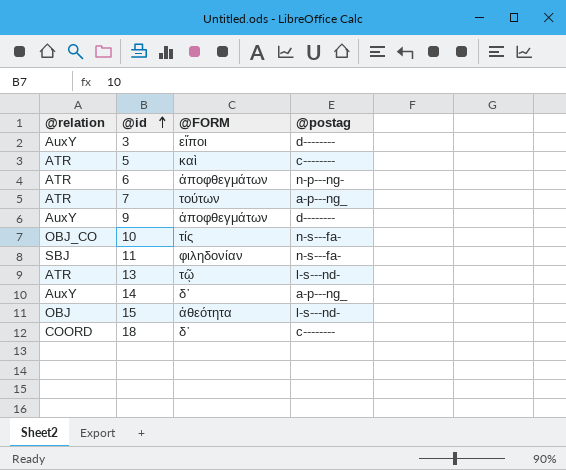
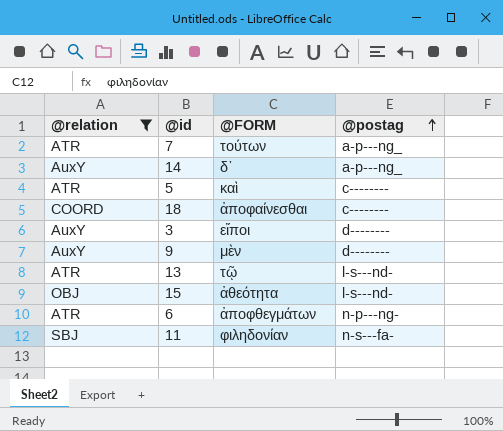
filter: none -> @relation != OBJ_CO
row order: @id ascending -> @postag ascending
18 | @FORM: δ᾽ -> ἀποφαίνεσθαι
9 | @FORM: ἀποφθεγμάτων -> μὲν

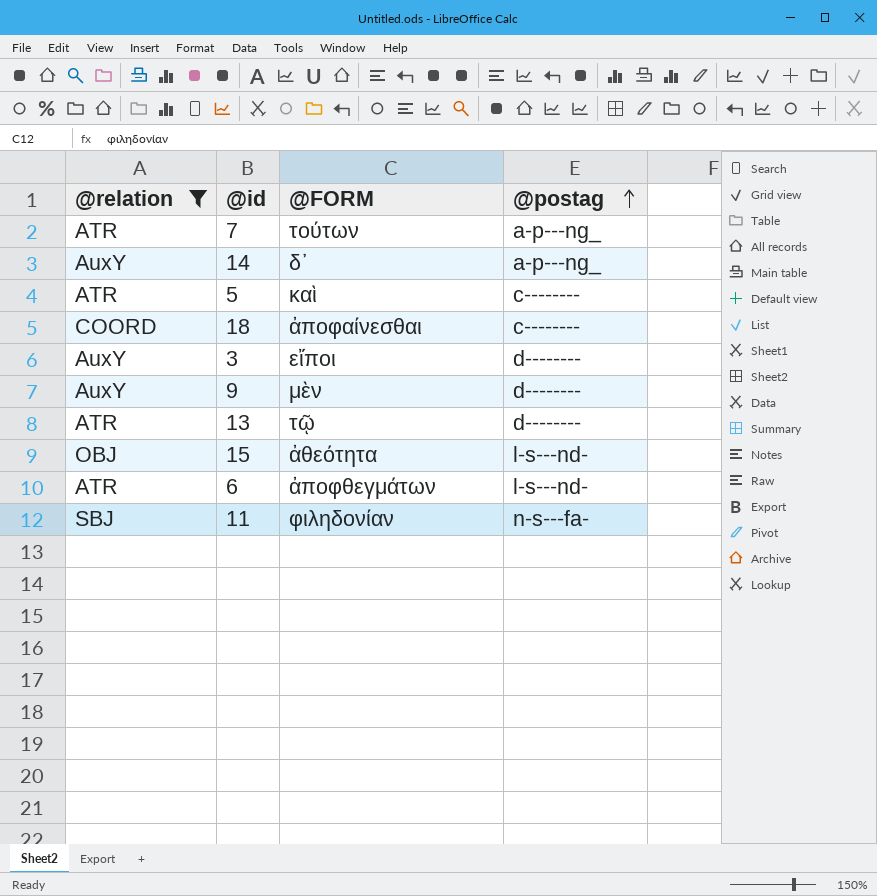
13 | @postag: l-s---nd- -> d--------
6 | @postag: n-p---ng- -> l-s---nd-

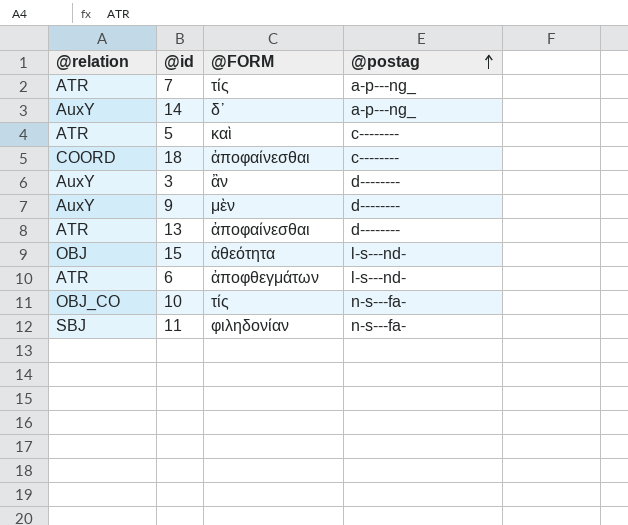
filter: @relation != OBJ_CO -> none
7 | @FORM: τούτων -> τίς
3 | @FORM: εἴποι -> ἂν
13 | @FORM: τῷ -> ἀποφαίνεσθαι

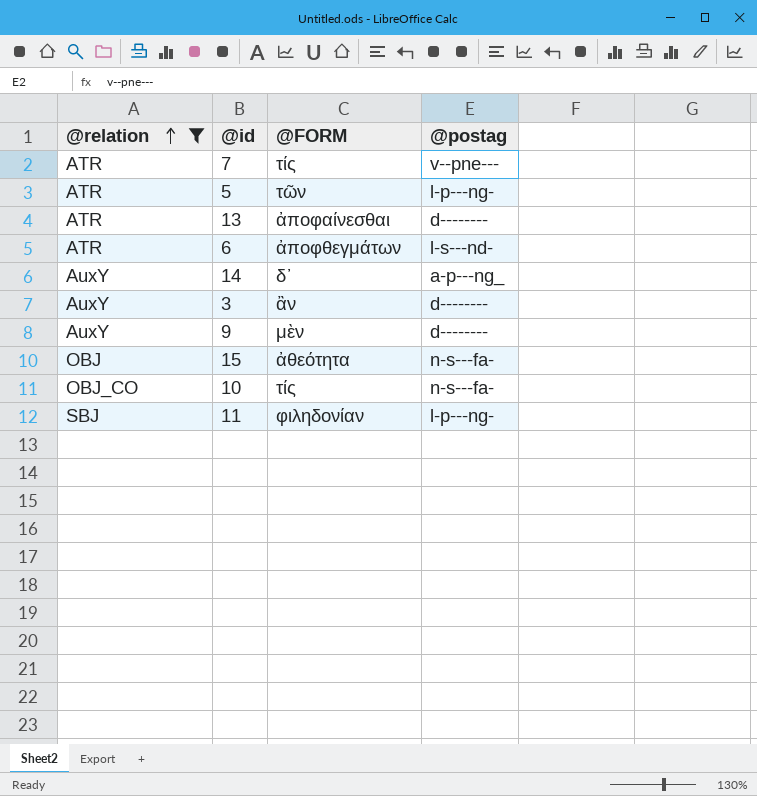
filter: none -> @relation != COORD
row order: @postag ascending -> @relation ascending
7 | @postag: a-p---ng_ -> v--pne---
5 | @FORM: καὶ -> τῶν
5 | @postag: c-------- -> l-p---ng-
15 | @postag: l-s---nd- -> n-s---fa-
11 | @postag: n-s---fa- -> l-p---ng-

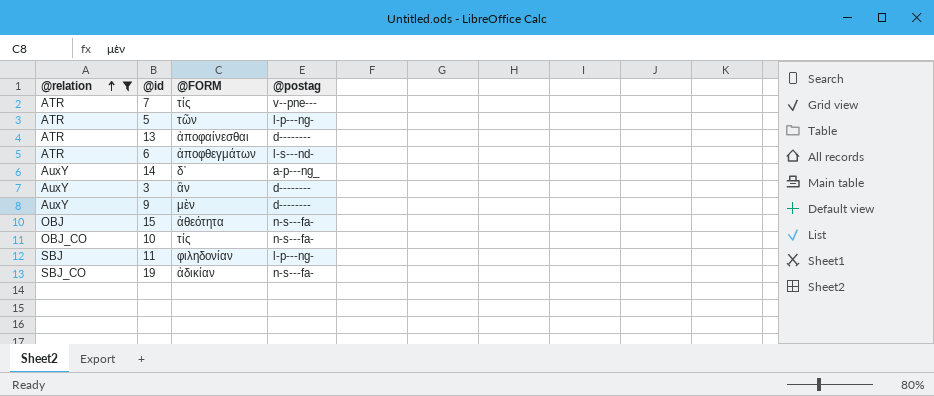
row 19: none -> SBJ_CO | ἀδικίαν | n-s---fa-

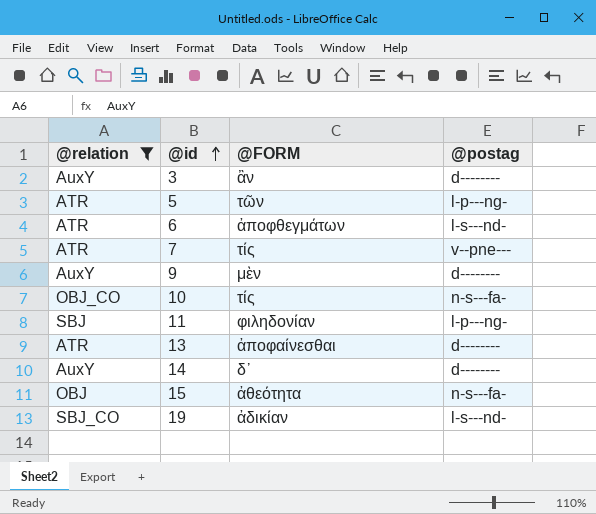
row order: @relation ascending -> @id ascending
14 | @postag: a-p---ng_ -> d--------
19 | @postag: n-s---fa- -> l-s---nd-

